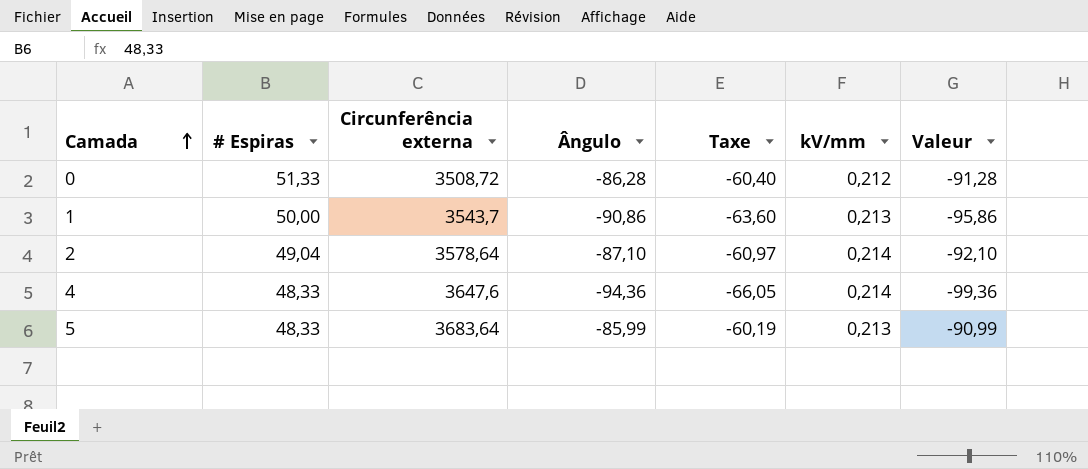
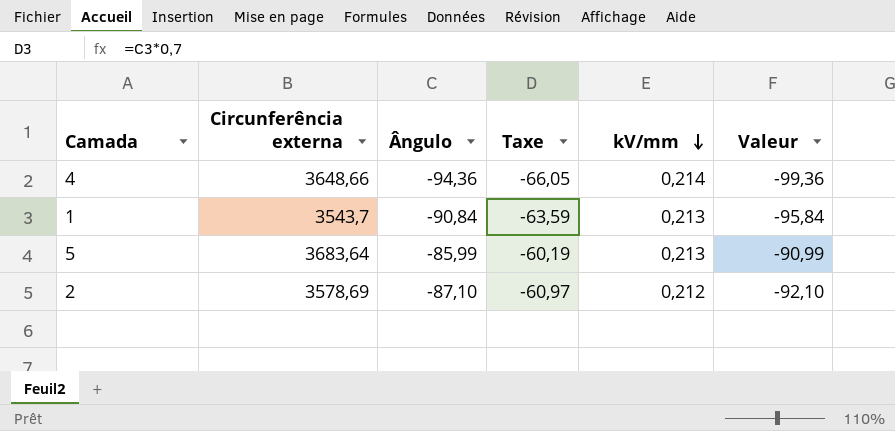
row order: Camada ascending -> kV/mm descending
column # Espiras | position: 2 -> none
row 0: 51,33 | 3508,72 | -86,28 | -60,40 | 0,212 | -91,28 -> none
4 | Circunferência externa: 3647,6 -> 3648,66
1 | Ângulo: -90,86 -> -90,84
1 | Taxe: -63,60 -> -63,59
1 | Valeur: -95,86 -> -95,84
2 | Circunferência externa: 3578,64 -> 3578,69
2 | kV/mm: 0,214 -> 0,212

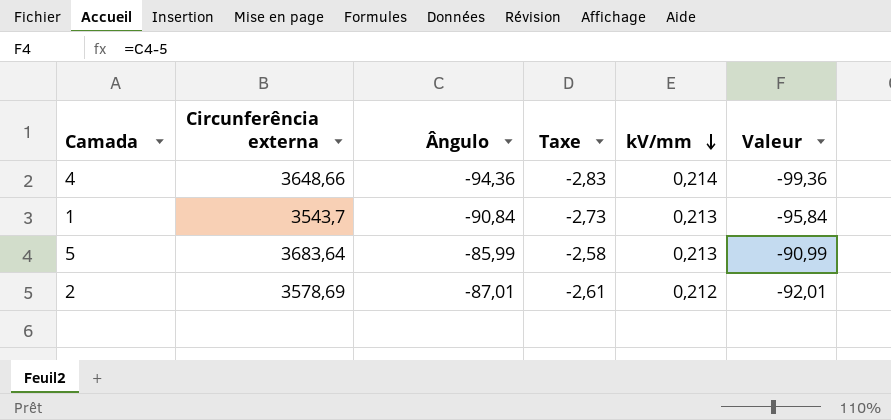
column Taxe | formula: [Ângulo] * 0,7 -> [Ângulo] * 0,03
2 | Ângulo: -87,10 -> -87,01
2 | Valeur: -92,10 -> -92,01

